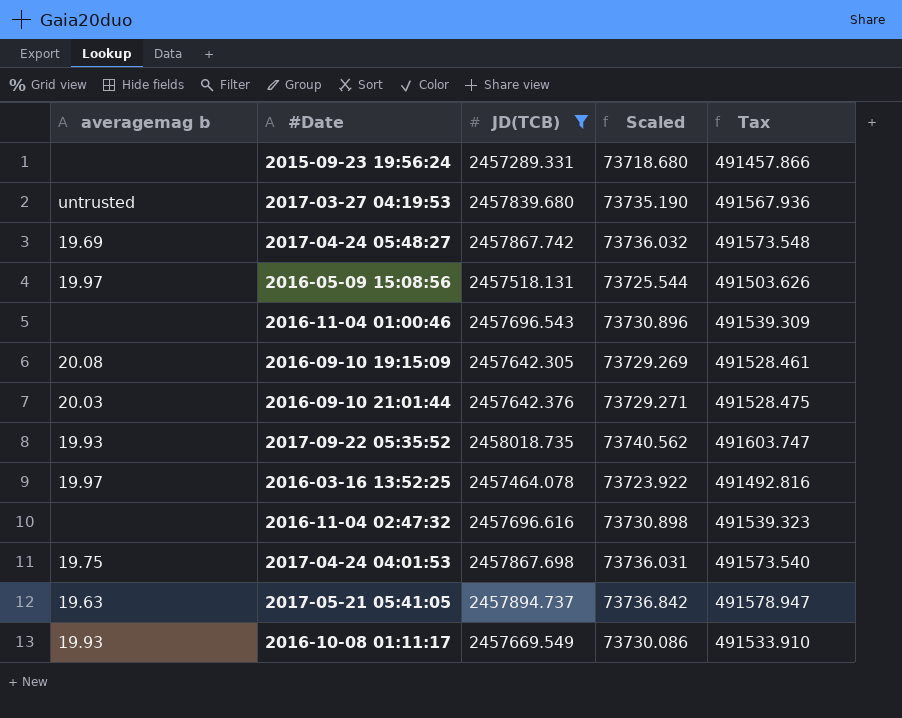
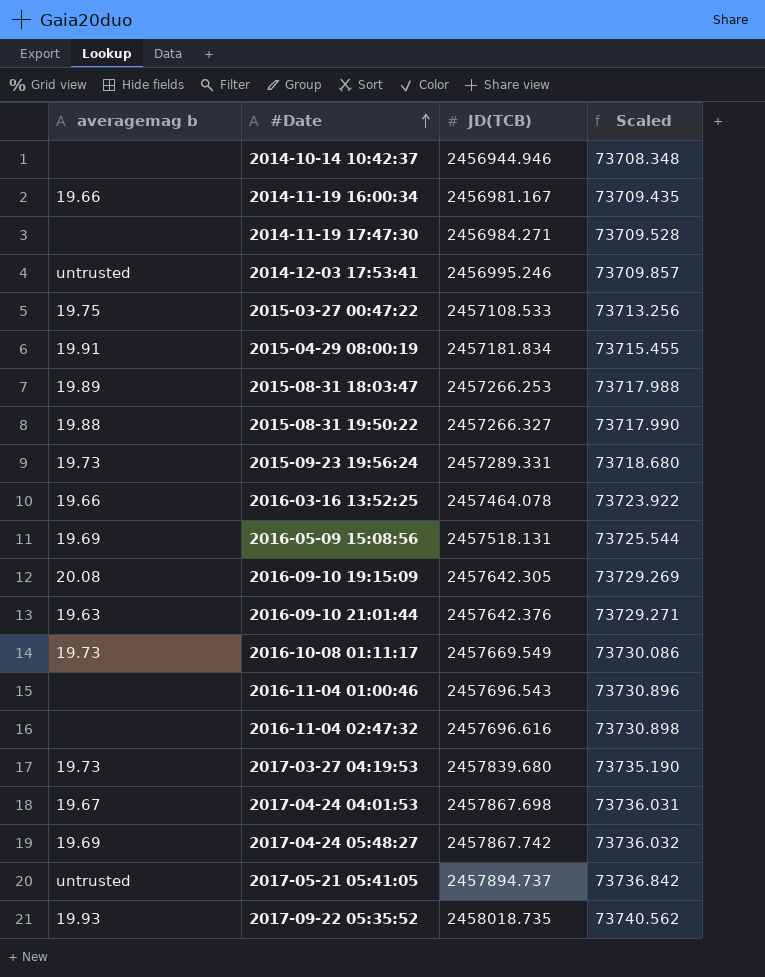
filter: JD(TCB) >= 2457289.331 -> none
row order: none -> #Date ascending
column Tax | formula: [JD(TCB)] * 0.2 -> none
2015-09-23 19:56:24 | averagemag b: none -> 19.73
2016-03-16 13:52:25 | averagemag b: 19.97 -> 19.66
2016-05-09 15:08:56 | averagemag b: 19.97 -> 19.69
2016-09-10 21:01:44 | averagemag b: 20.03 -> 19.63
2016-10-08 01:11:17 | averagemag b: 19.93 -> 19.73
2017-03-27 04:19:53 | averagemag b: untrusted -> 19.73
2017-04-24 04:01:53 | averagemag b: 19.75 -> 19.67
2017-05-21 05:41:05 | averagemag b: 19.63 -> untrusted

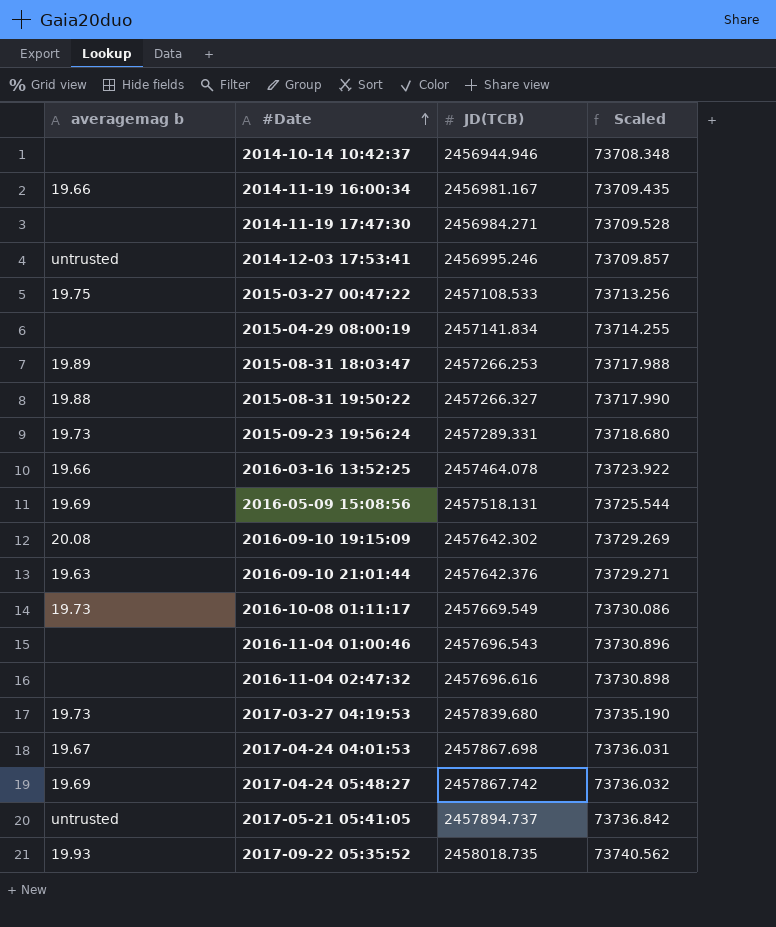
2015-04-29 08:00:19 | averagemag b: 19.91 -> none
2015-04-29 08:00:19 | JD(TCB): 2457181.834 -> 2457141.834
2015-04-29 08:00:19 | Scaled: 73715.455 -> 73714.255
2016-09-10 19:15:09 | JD(TCB): 2457642.305 -> 2457642.302

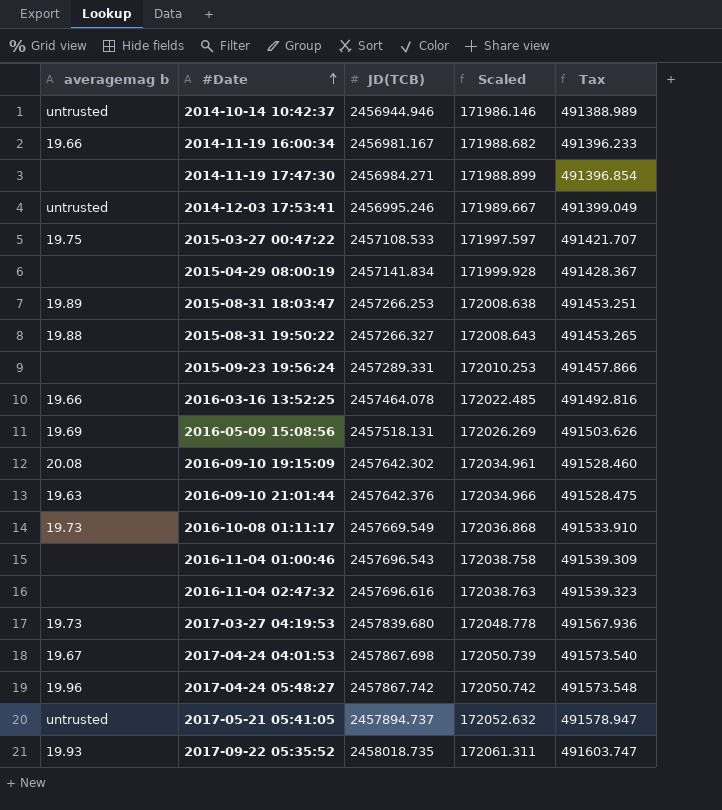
column Scaled | formula: [JD(TCB)] * 0.03 -> [JD(TCB)] * 0.07
column Tax | formula: none -> [JD(TCB)] * 0.2
2014-10-14 10:42:37 | averagemag b: none -> untrusted
2015-09-23 19:56:24 | averagemag b: 19.73 -> none
2017-04-24 05:48:27 | averagemag b: 19.69 -> 19.96

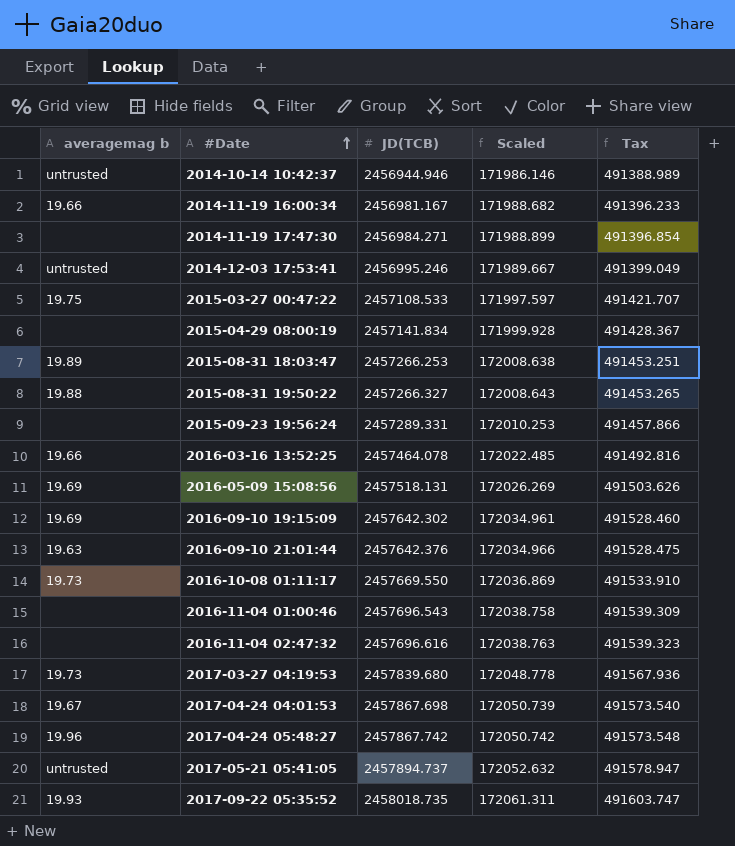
2016-09-10 19:15:09 | averagemag b: 20.08 -> 19.69
2016-10-08 01:11:17 | JD(TCB): 2457669.549 -> 2457669.550
2016-10-08 01:11:17 | Scaled: 172036.868 -> 172036.869

